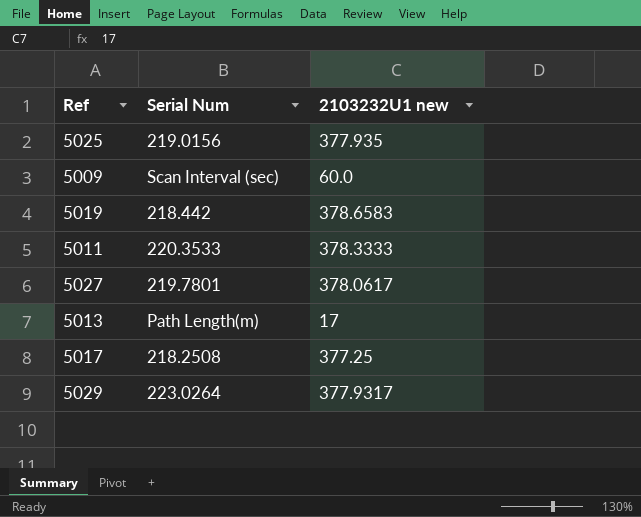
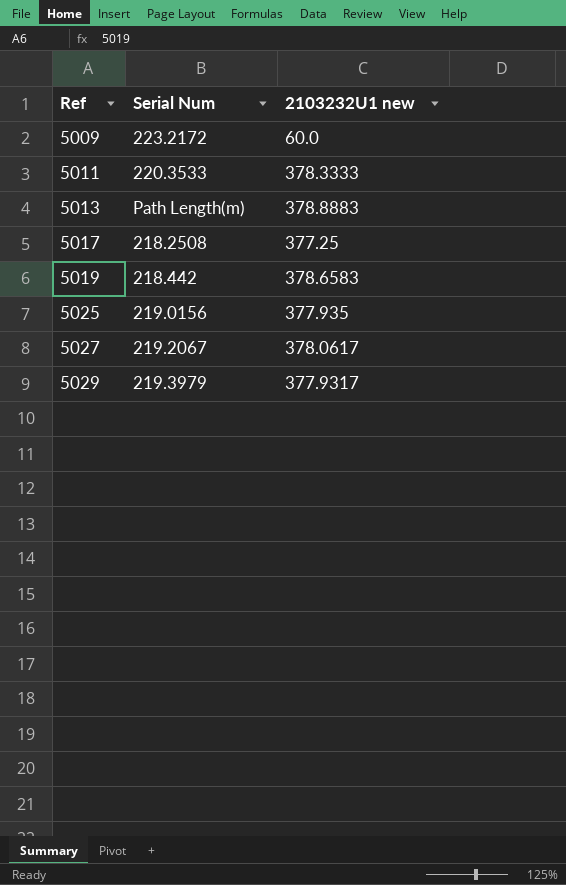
row order: none -> Ref ascending
5009 | Serial Num: Scan Interval (sec) -> 223.2172
5013 | 2103232U1 new: 17 -> 378.8883
5027 | Serial Num: 219.7801 -> 219.2067
5029 | Serial Num: 223.0264 -> 219.3979

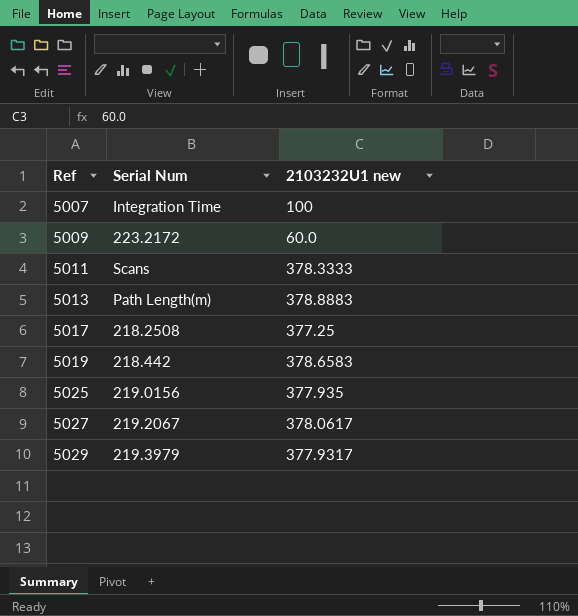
row 5007: none -> Integration Time | 100
5011 | Serial Num: 220.3533 -> Scans

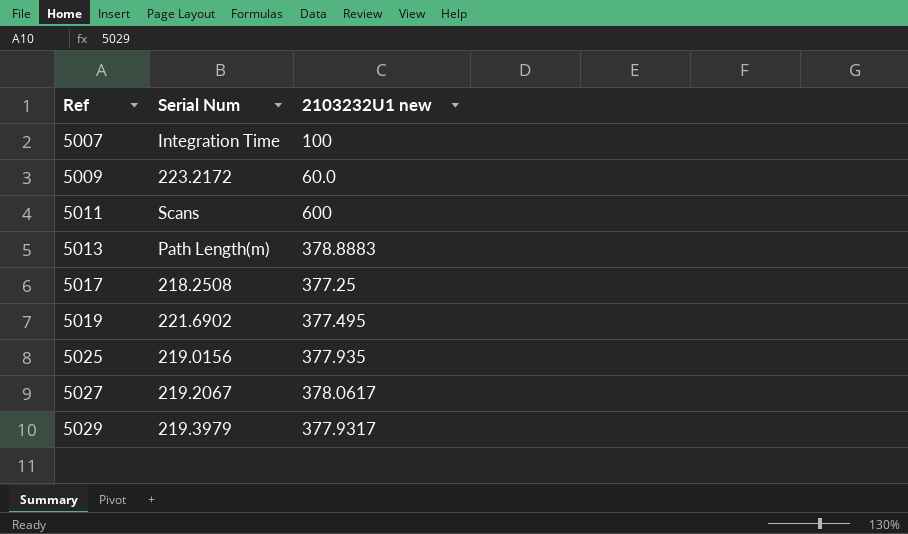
5011 | 2103232U1 new: 378.3333 -> 600
5019 | Serial Num: 218.442 -> 221.6902
5019 | 2103232U1 new: 378.6583 -> 377.495

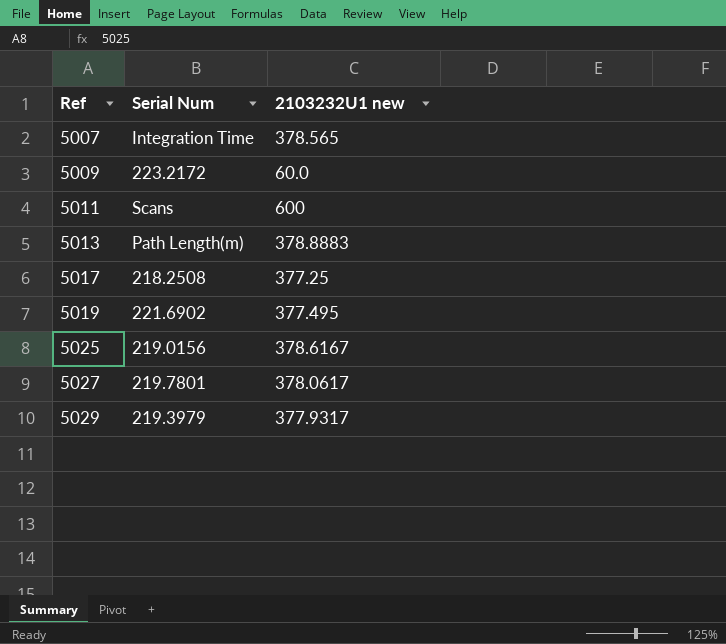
5007 | 2103232U1 new: 100 -> 378.565
5025 | 2103232U1 new: 377.935 -> 378.6167
5027 | Serial Num: 219.2067 -> 219.7801

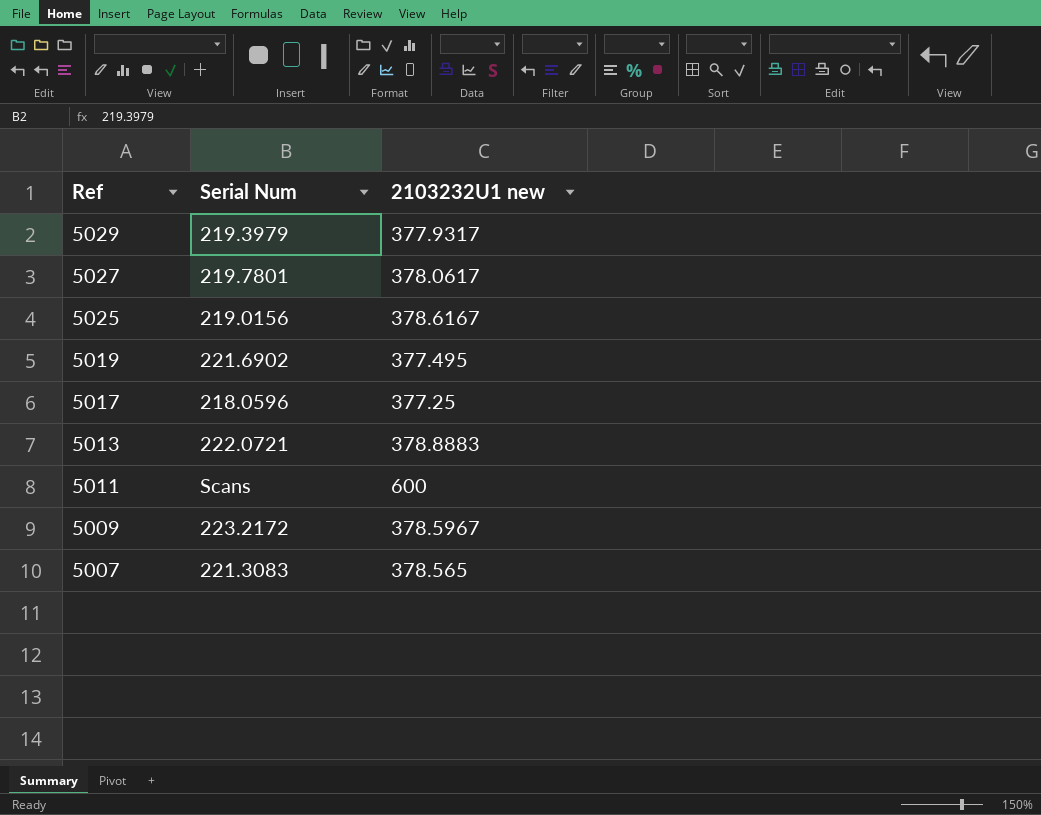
row order: Ref ascending -> Ref descending
5017 | Serial Num: 218.2508 -> 218.0596
5013 | Serial Num: Path Length(m) -> 222.0721
5009 | 2103232U1 new: 60.0 -> 378.5967
5007 | Serial Num: Integration Time -> 221.3083

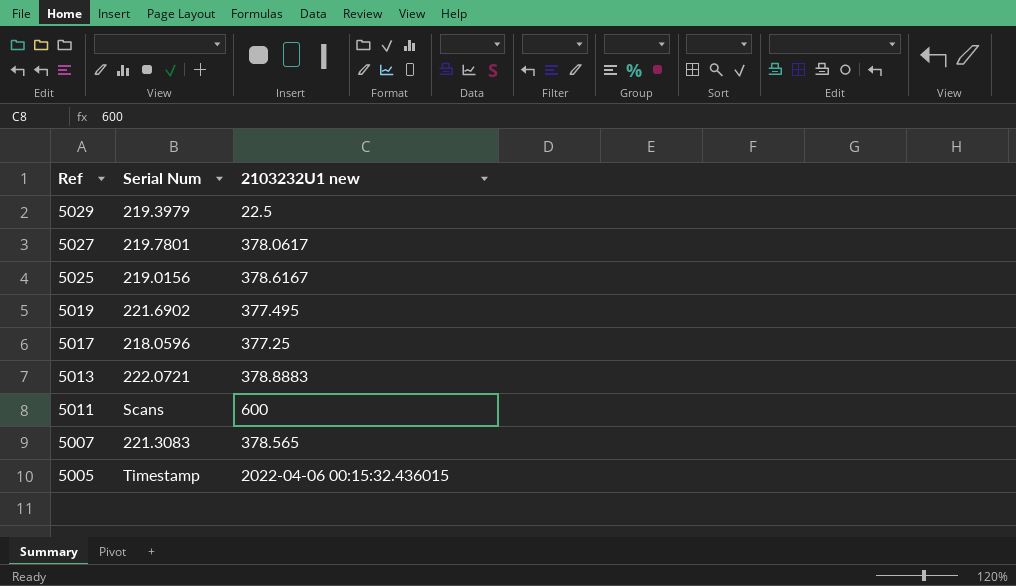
row 5009: 223.2172 | 378.5967 -> none
5029 | 2103232U1 new: 377.9317 -> 22.5
row 5005: none -> Timestamp | 2022-04-06 00:15:32.436015

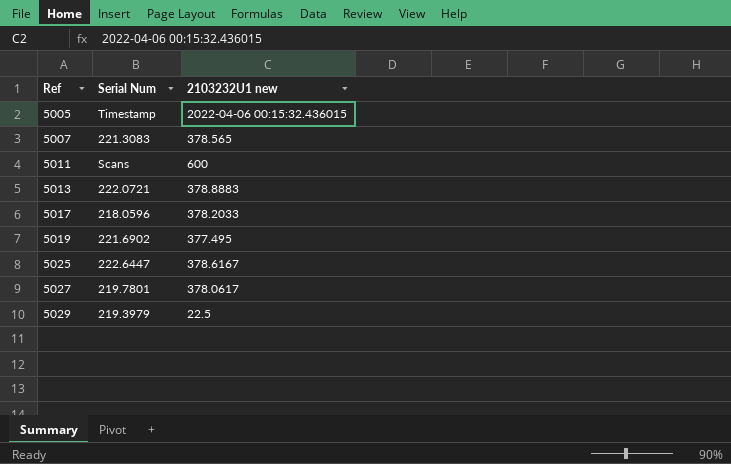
row order: Ref descending -> Ref ascending
5017 | 2103232U1 new: 377.25 -> 378.2033
5025 | Serial Num: 219.0156 -> 222.6447

